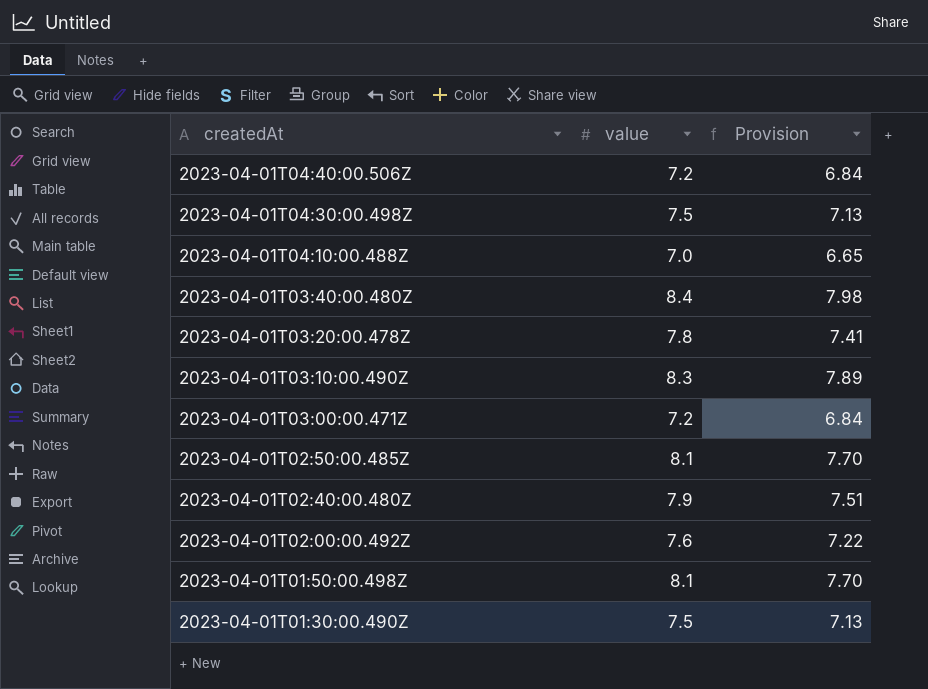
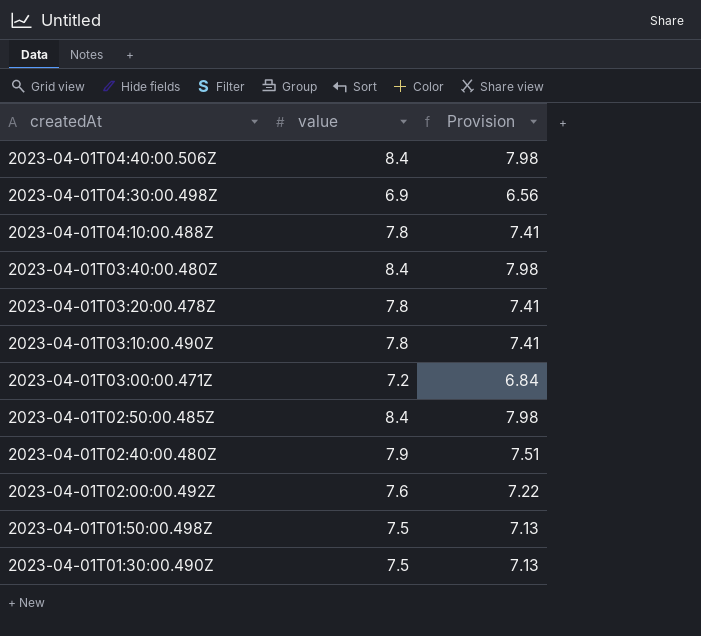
2023-04-01T04:40:00.506Z | value: 7.2 -> 8.4
2023-04-01T04:40:00.506Z | Provision: 6.84 -> 7.98
2023-04-01T04:30:00.498Z | value: 7.5 -> 6.9
2023-04-01T04:30:00.498Z | Provision: 7.13 -> 6.56
2023-04-01T04:10:00.488Z | value: 7.0 -> 7.8
2023-04-01T04:10:00.488Z | Provision: 6.65 -> 7.41
2023-04-01T03:10:00.490Z | value: 8.3 -> 7.8
2023-04-01T03:10:00.490Z | Provision: 7.89 -> 7.41
2023-04-01T02:50:00.485Z | value: 8.1 -> 8.4
2023-04-01T02:50:00.485Z | Provision: 7.70 -> 7.98
2023-04-01T01:50:00.498Z | value: 8.1 -> 7.5
2023-04-01T01:50:00.498Z | Provision: 7.70 -> 7.13

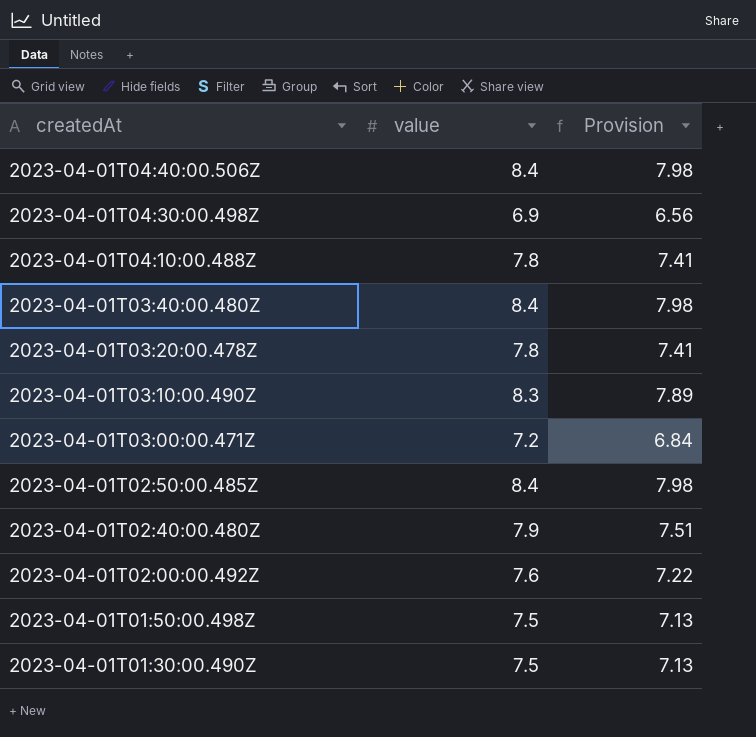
2023-04-01T03:10:00.490Z | value: 7.8 -> 8.3
2023-04-01T03:10:00.490Z | Provision: 7.41 -> 7.89

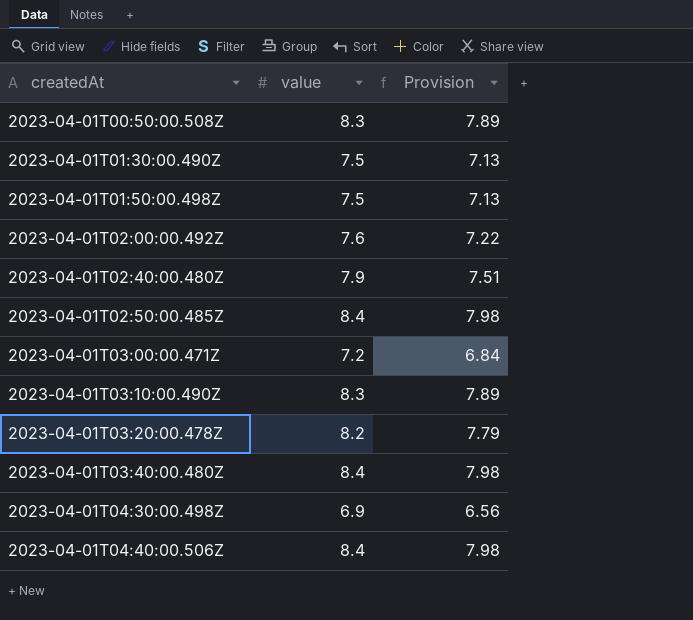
row order: createdAt descending -> createdAt ascending
row 2023-04-01T04:10:00.488Z: 7.8 | 7.41 -> none
row 2023-04-01T00:50:00.508Z: none -> 8.3 | 7.89
2023-04-01T03:20:00.478Z | value: 7.8 -> 8.2
2023-04-01T03:20:00.478Z | Provision: 7.41 -> 7.79

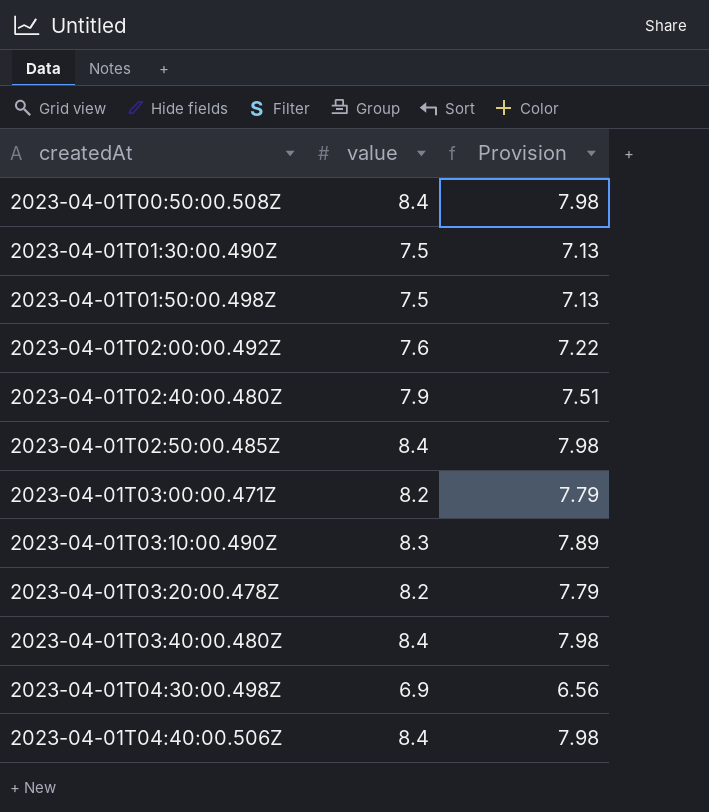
2023-04-01T00:50:00.508Z | value: 8.3 -> 8.4
2023-04-01T00:50:00.508Z | Provision: 7.89 -> 7.98
2023-04-01T03:00:00.471Z | value: 7.2 -> 8.2
2023-04-01T03:00:00.471Z | Provision: 6.84 -> 7.79

